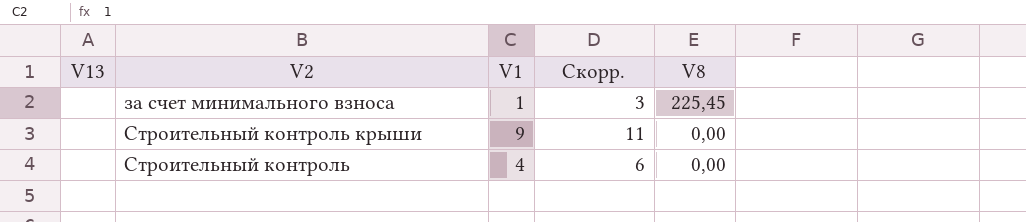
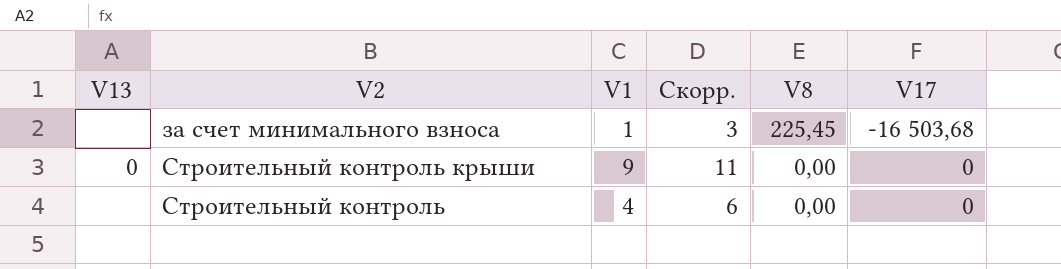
column V17 | position: none -> 6
Строительный контроль крыши | V13: none -> 0

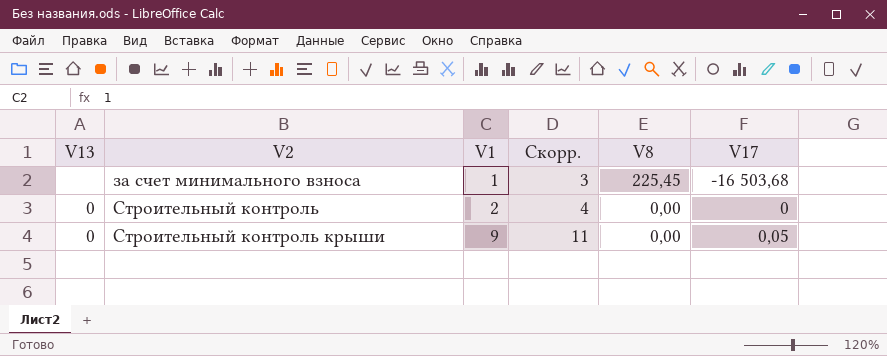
row order: V8 descending -> V2 ascending
Строительный контроль | V13: none -> 0
Строительный контроль | V1: 4 -> 2
Строительный контроль | Скорр.: 6 -> 4
Строительный контроль крыши | V17: 0 -> 0,05

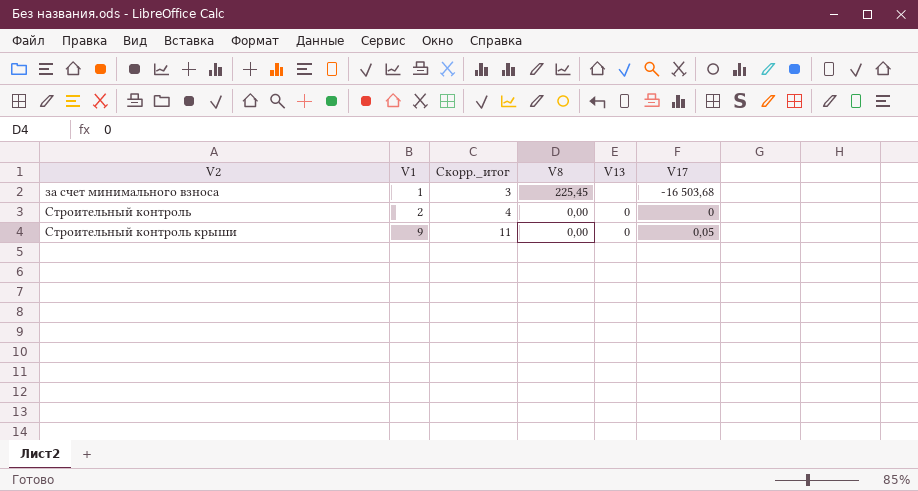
column name: Скорр. -> Скорр._итог
column V13 | position: 1 -> 5

